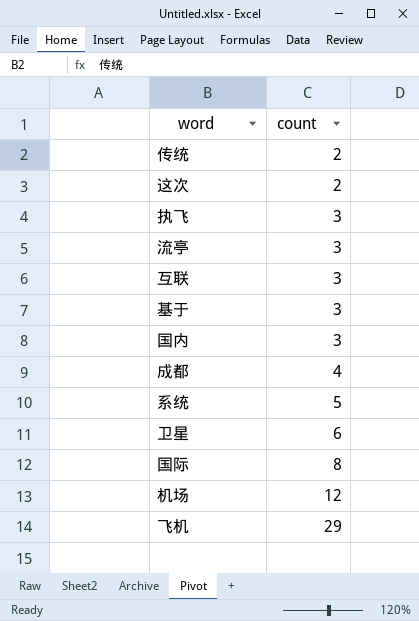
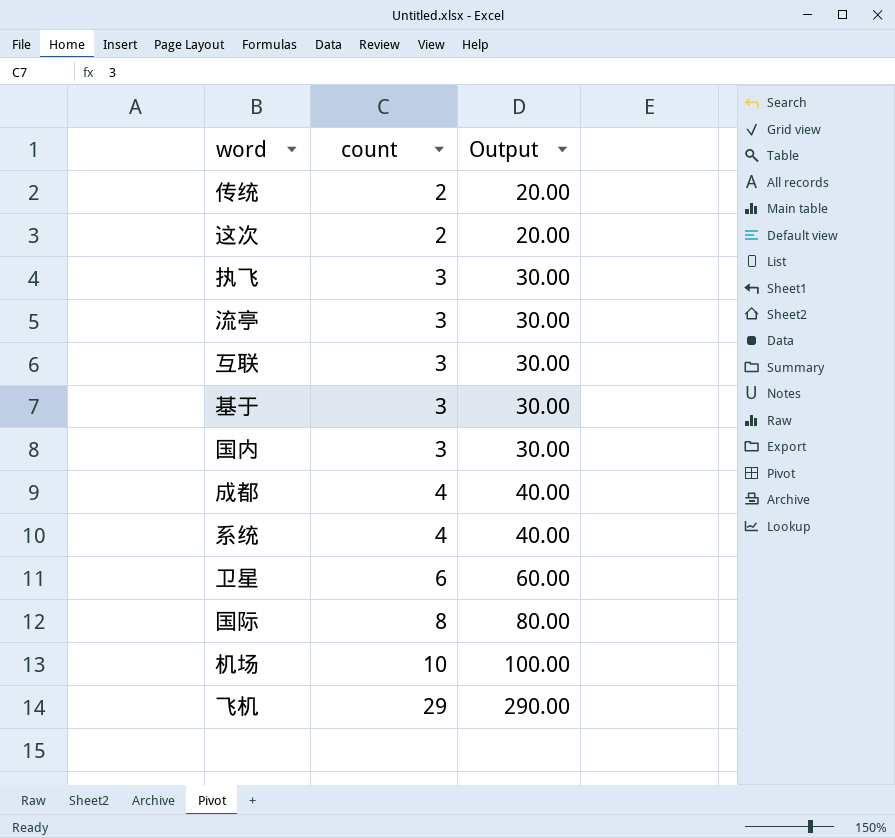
column Output | formula: none -> [count] * 10
系统 | count: 5 -> 4
机场 | count: 12 -> 10

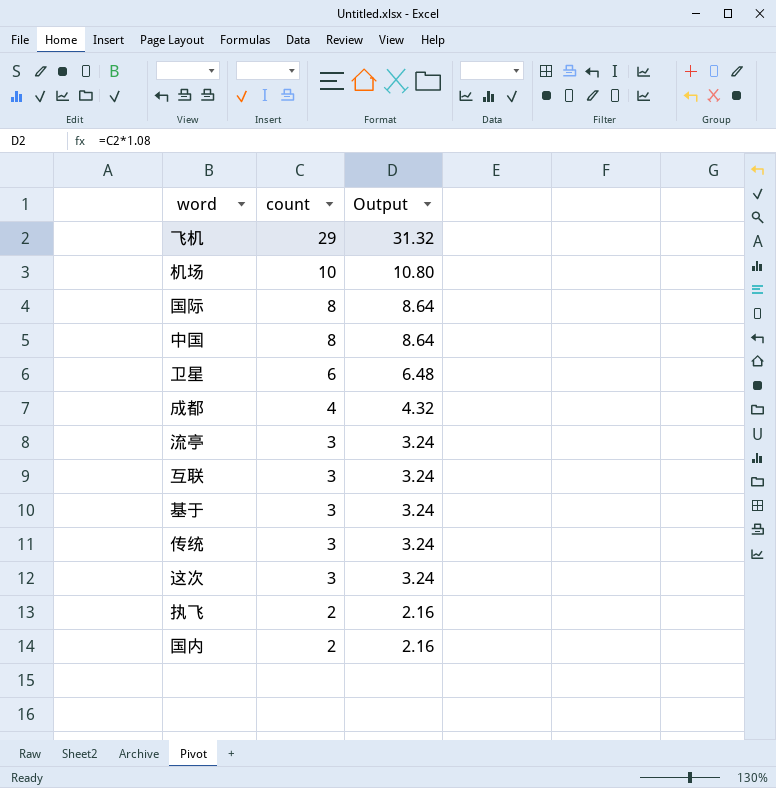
row order: count ascending -> count descending
column Output | formula: [count] * 10 -> [count] * 1.08
row 系统: 4 | 40.00 -> none
row 中国: none -> 8 | 8.64
传统 | count: 2 -> 3
这次 | count: 2 -> 3
执飞 | count: 3 -> 2
国内 | count: 3 -> 2

